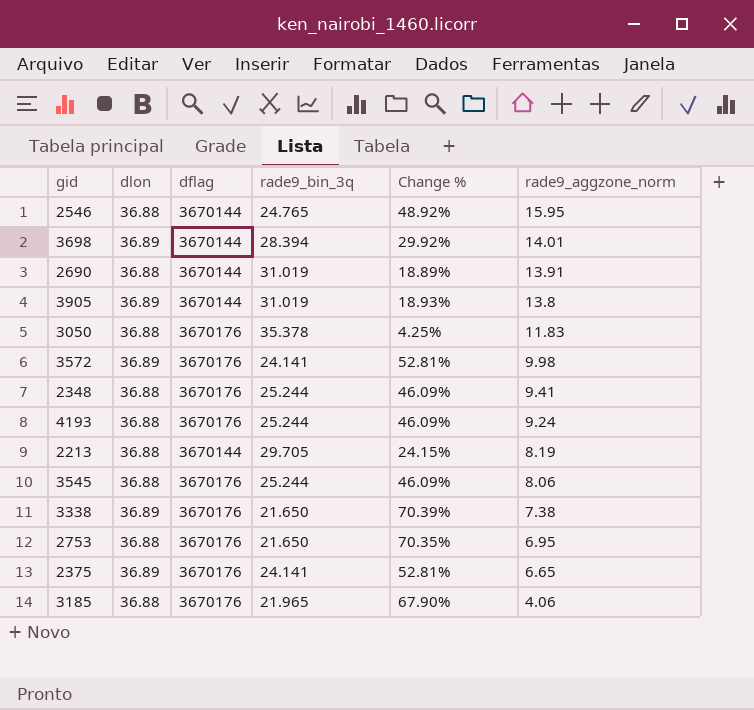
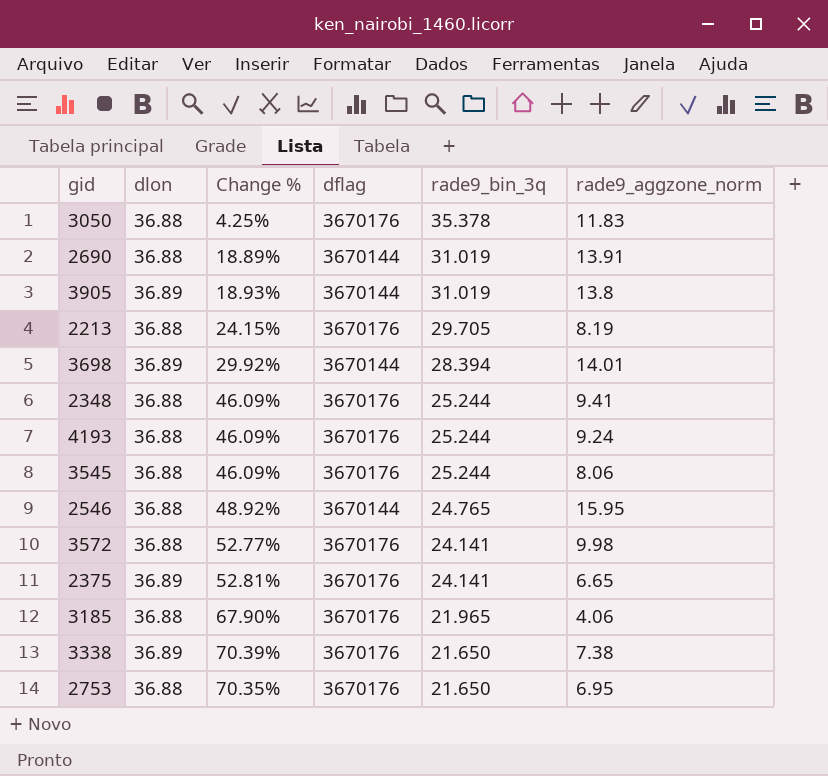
row order: rade9_aggzone_norm descending -> rade9_bin_3q descending
column Change % | position: 5 -> 3
2213 | dflag: 3670144 -> 3670176
3572 | dlon: 36.89 -> 36.88
3572 | Change %: 52.81% -> 52.77%

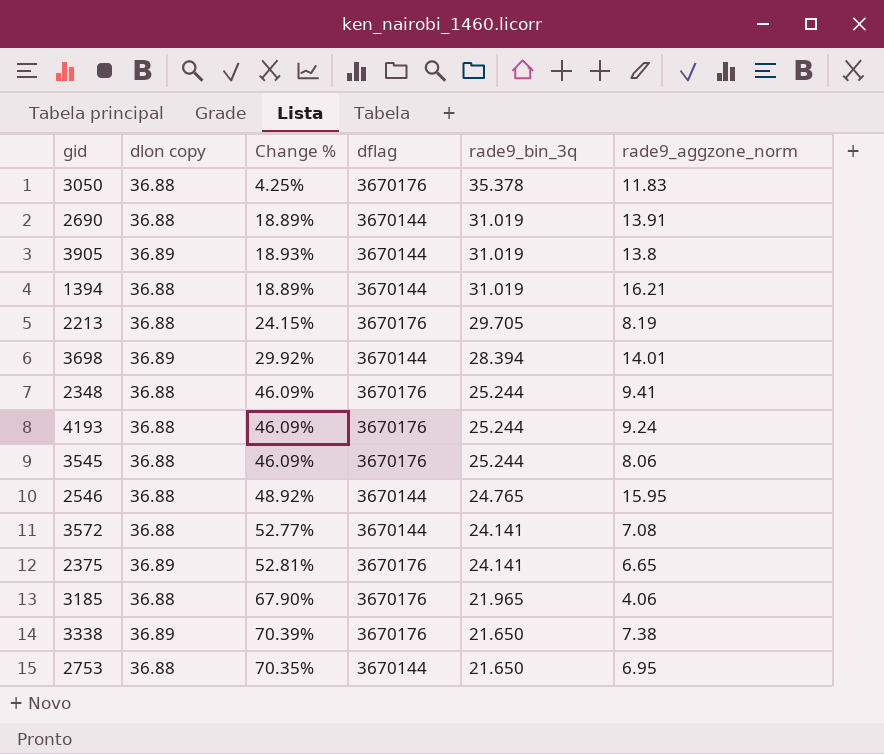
column name: dlon -> dlon copy
row 1394: none -> 36.88 | 18.89% | 3670144 | 31.019 | 16.21
3572 | dflag: 3670176 -> 3670144
3572 | rade9_aggzone_norm: 9.98 -> 7.08
2753 | dflag: 3670176 -> 3670144

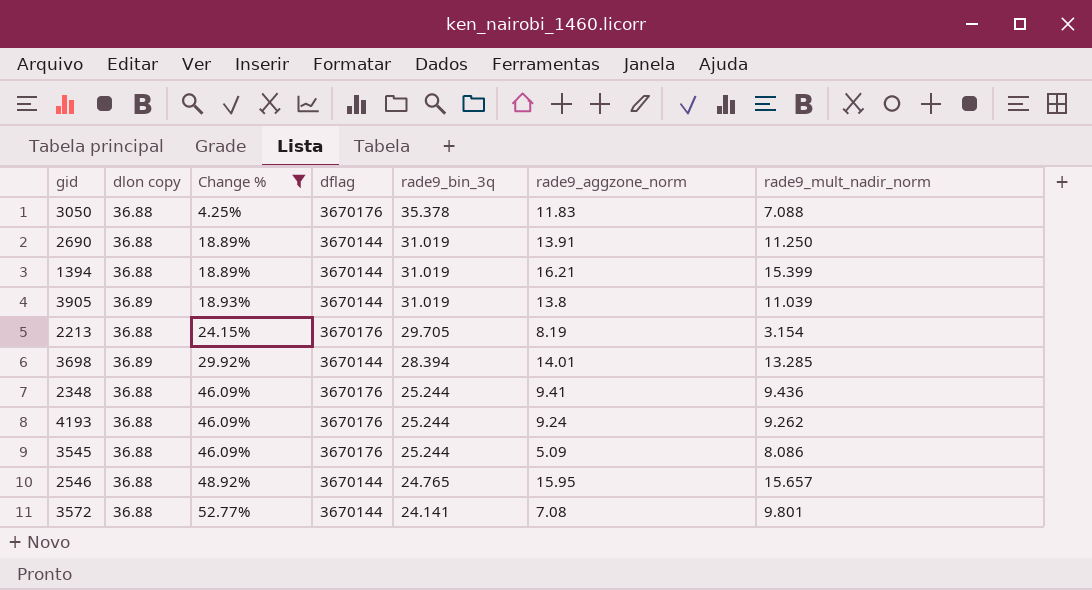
filter: none -> Change % <= 52.77%
row order: rade9_bin_3q descending -> Change % ascending
column rade9_mult_nadir_norm | position: none -> 7
3545 | rade9_aggzone_norm: 8.06 -> 5.09

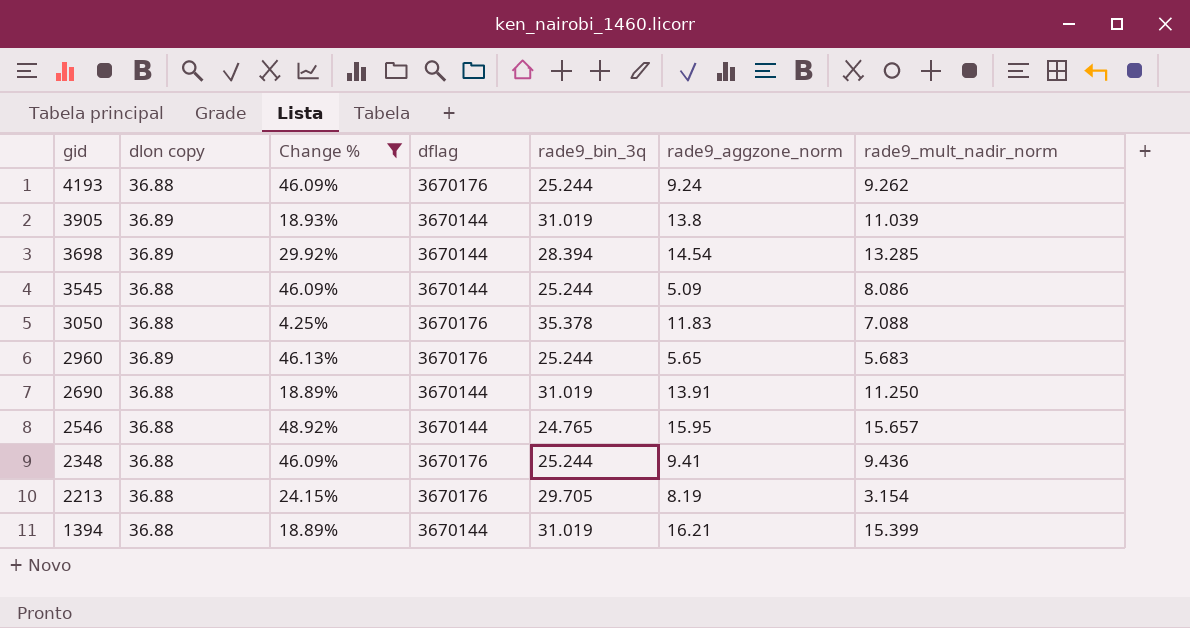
row order: Change % ascending -> gid descending
row 3572: 36.88 | 52.77% | 3670144 | 24.141 | 7.08 | 9.801 -> none
3698 | rade9_aggzone_norm: 14.01 -> 14.54
3545 | dflag: 3670176 -> 3670144
row 2960: none -> 36.89 | 46.13% | 3670176 | 25.244 | 5.65 | 5.683

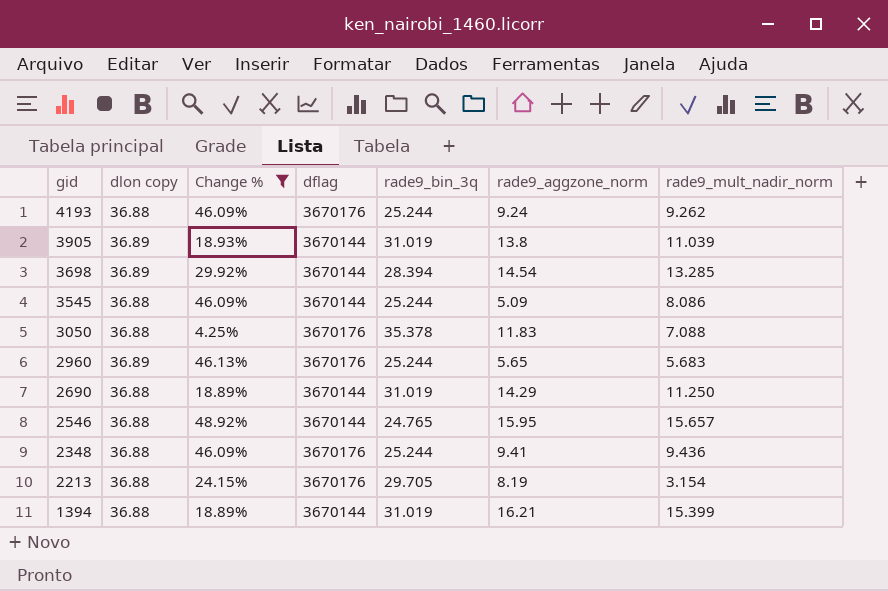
2690 | rade9_aggzone_norm: 13.91 -> 14.29

